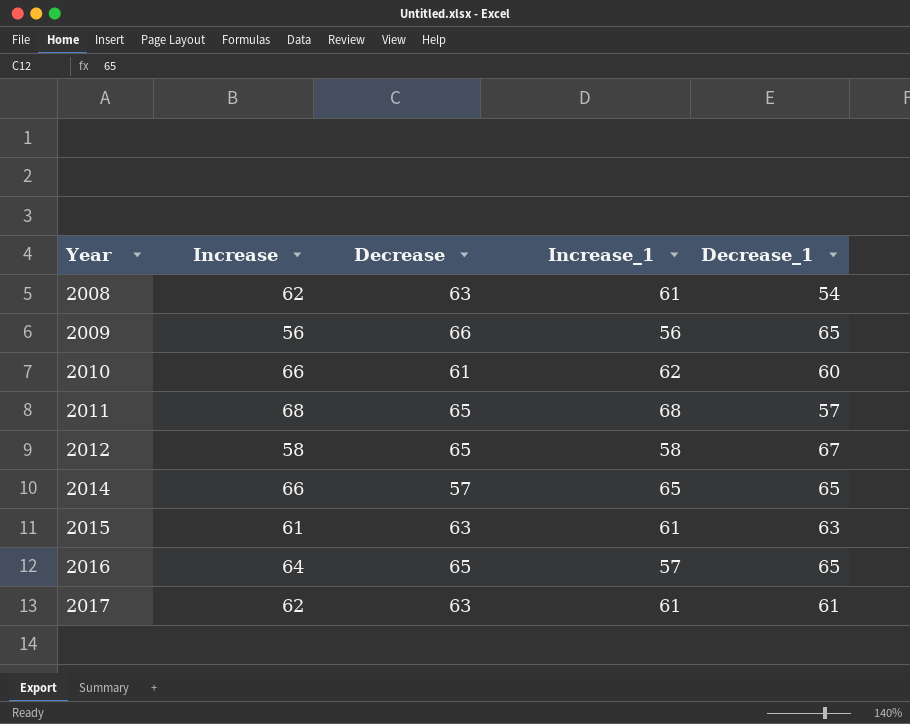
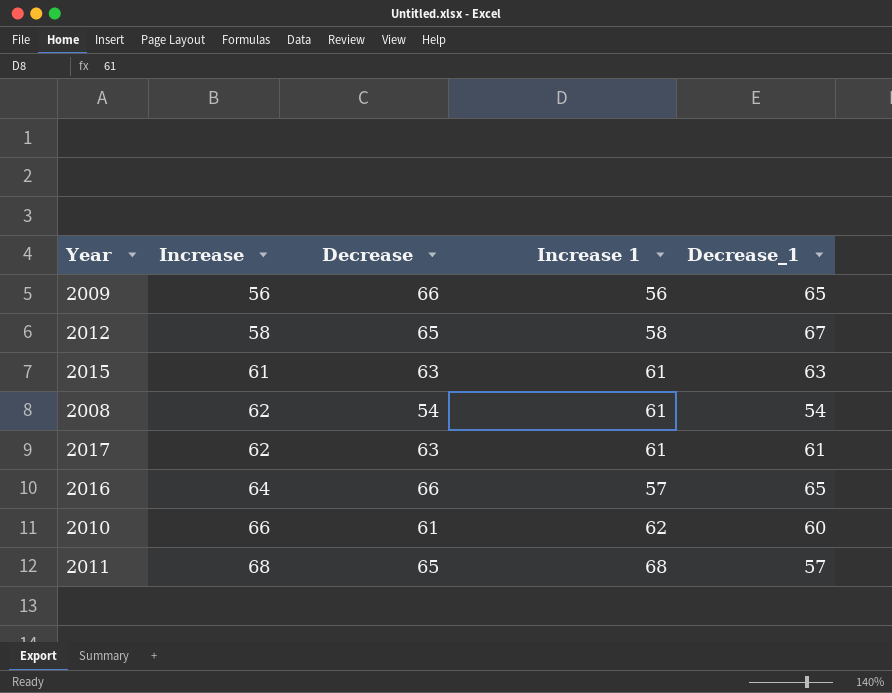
row order: Year ascending -> Increase ascending
column name: Increase_1 -> Increase 1
row 2014: 66 | 57 | 65 | 65 -> none
2008 | Decrease: 63 -> 54
2016 | Decrease: 65 -> 66

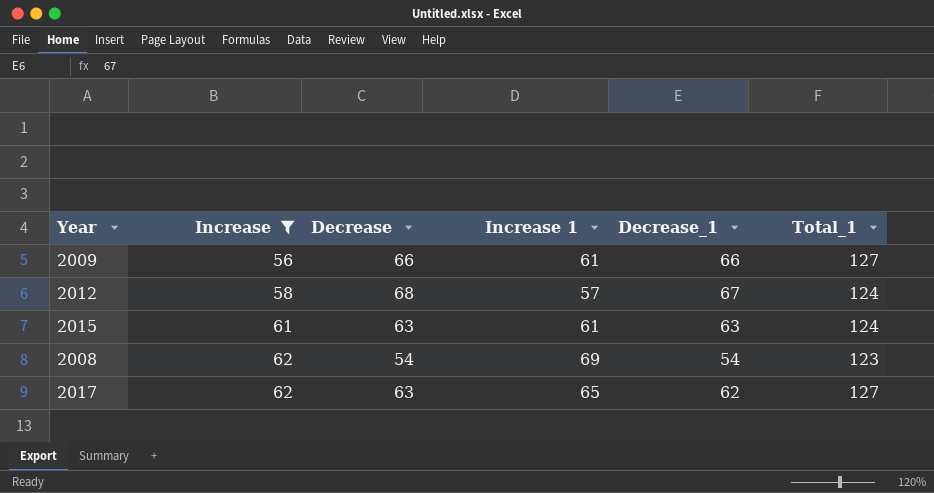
filter: none -> Increase <= 62
column Total_1 | formula: none -> [Increase 1] + [Decrease_1]
2009 | Increase 1: 56 -> 61
2009 | Decrease_1: 65 -> 66
2012 | Decrease: 65 -> 68
2012 | Increase 1: 58 -> 57
2008 | Increase 1: 61 -> 69
2017 | Increase 1: 61 -> 65
2017 | Decrease_1: 61 -> 62

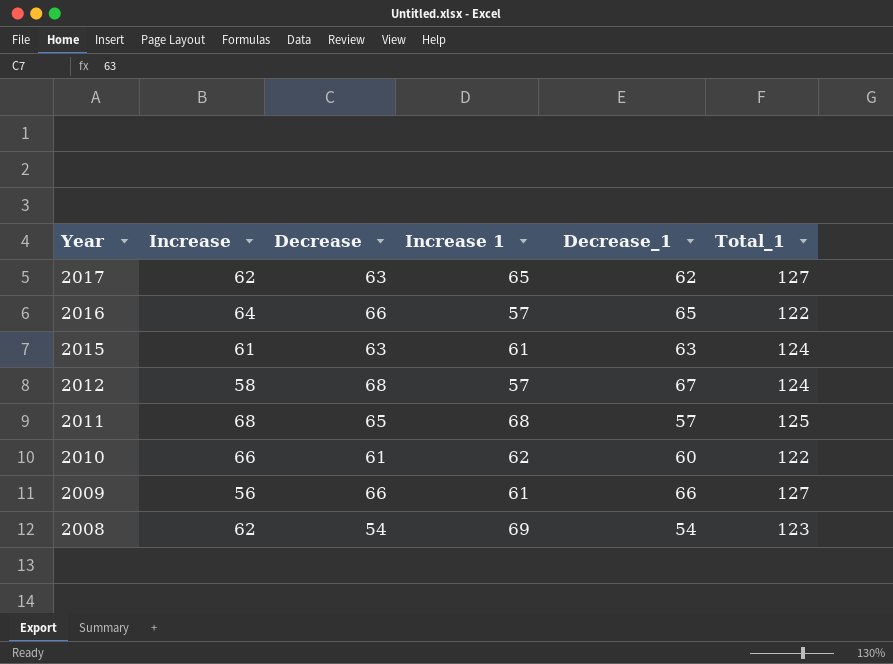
filter: Increase <= 62 -> none
row order: Increase ascending -> Year descending

